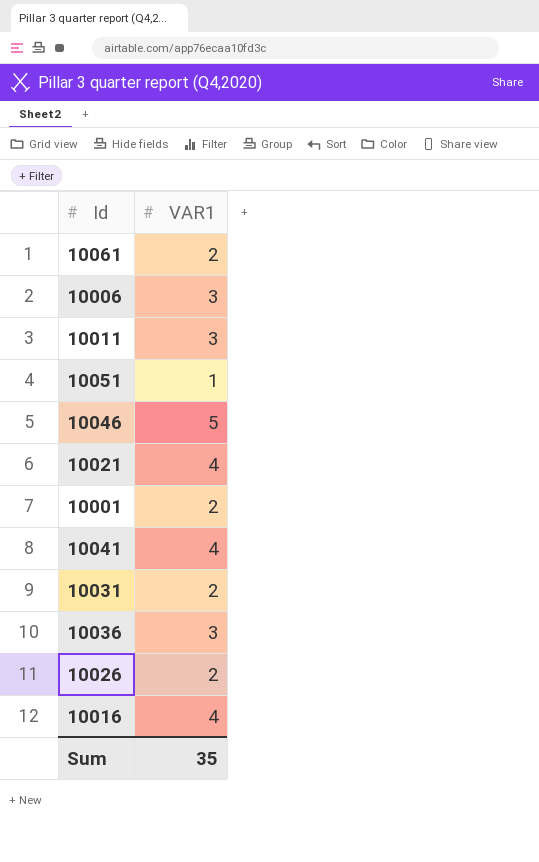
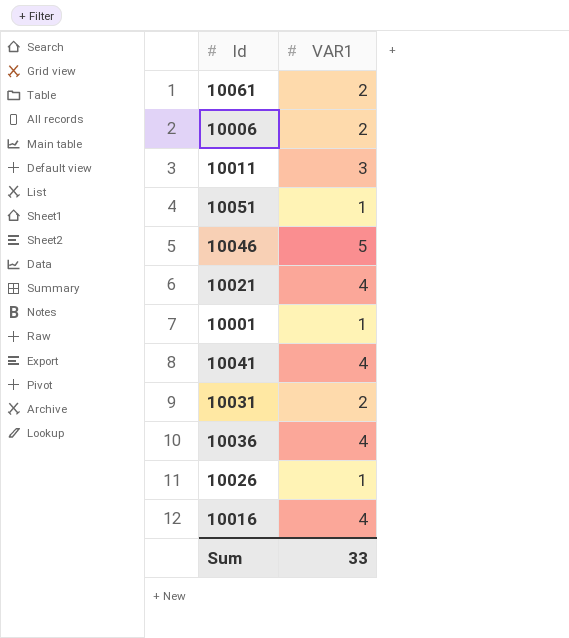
10006 | VAR1: 3 -> 2
10001 | VAR1: 2 -> 1
10036 | VAR1: 3 -> 4
10026 | VAR1: 2 -> 1
Sum | VAR1: 35 -> 33

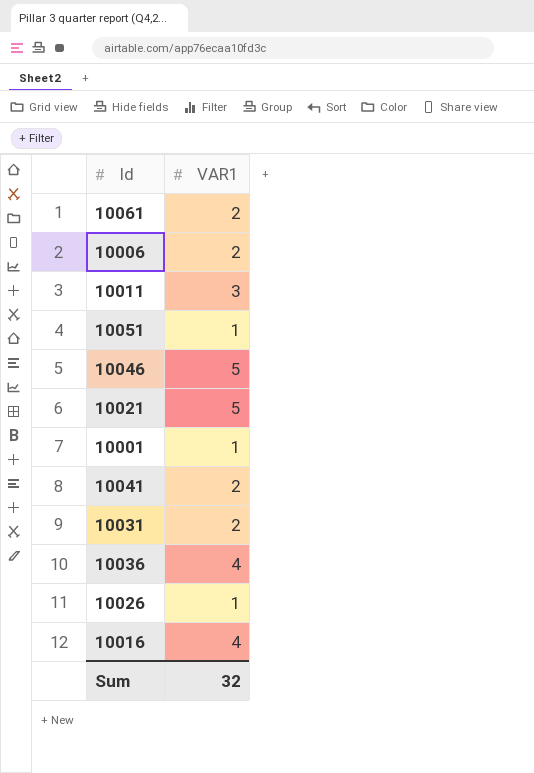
10021 | VAR1: 4 -> 5
10041 | VAR1: 4 -> 2
Sum | VAR1: 33 -> 32

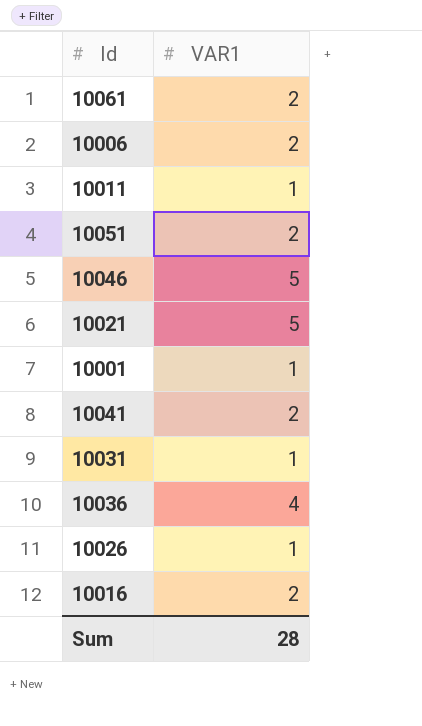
10011 | VAR1: 3 -> 1
10051 | VAR1: 1 -> 2
10031 | VAR1: 2 -> 1
10016 | VAR1: 4 -> 2
Sum | VAR1: 32 -> 28

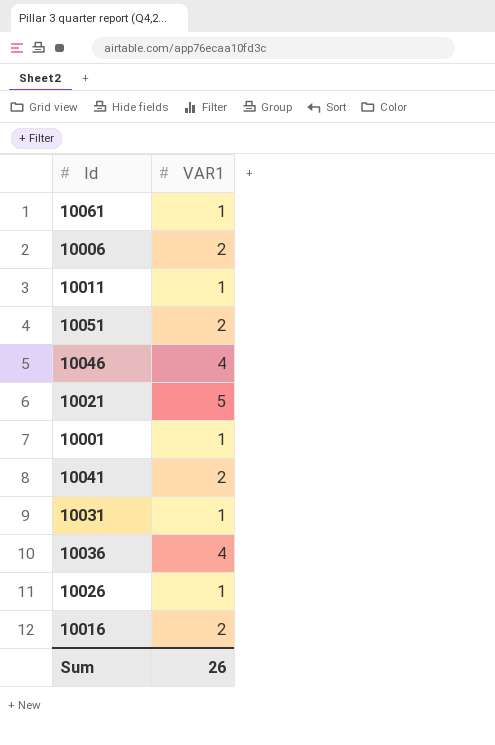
10061 | VAR1: 2 -> 1
10046 | VAR1: 5 -> 4
Sum | VAR1: 28 -> 26

